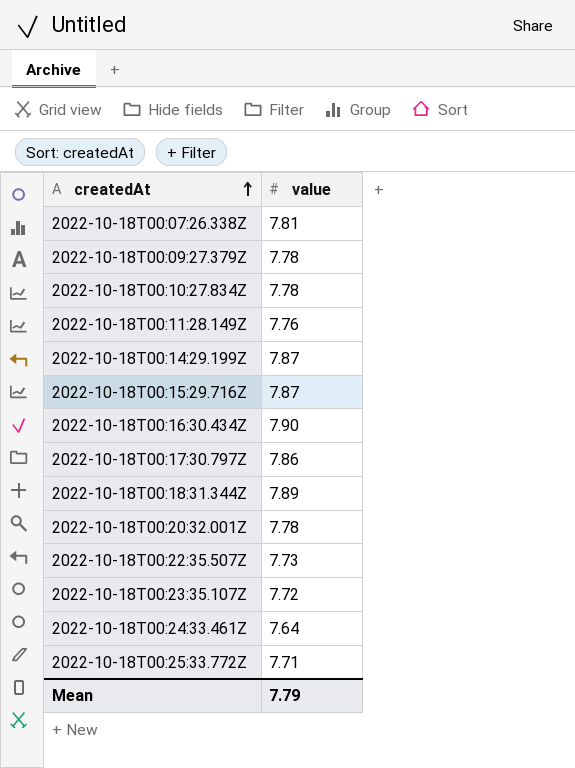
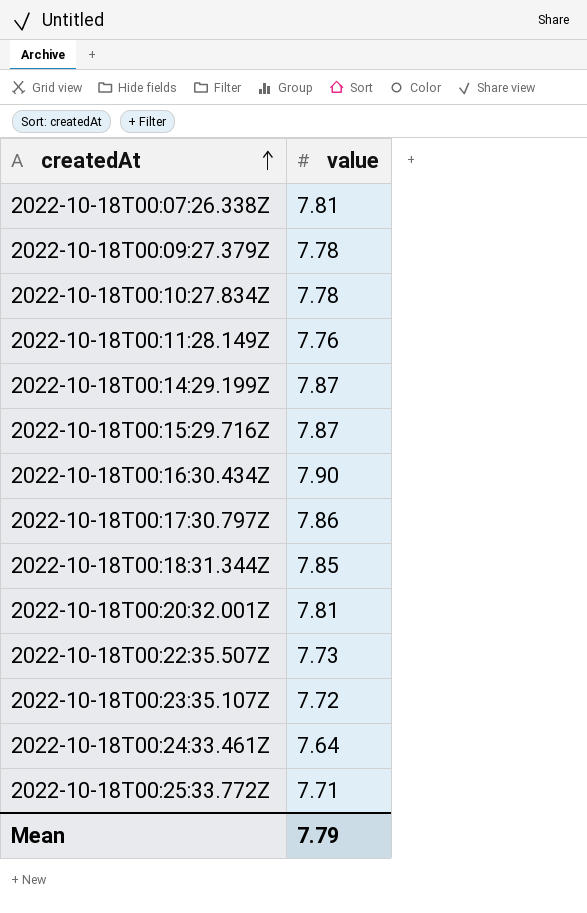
2022-10-18T00:18:31.344Z | value: 7.89 -> 7.85
2022-10-18T00:20:32.001Z | value: 7.78 -> 7.81

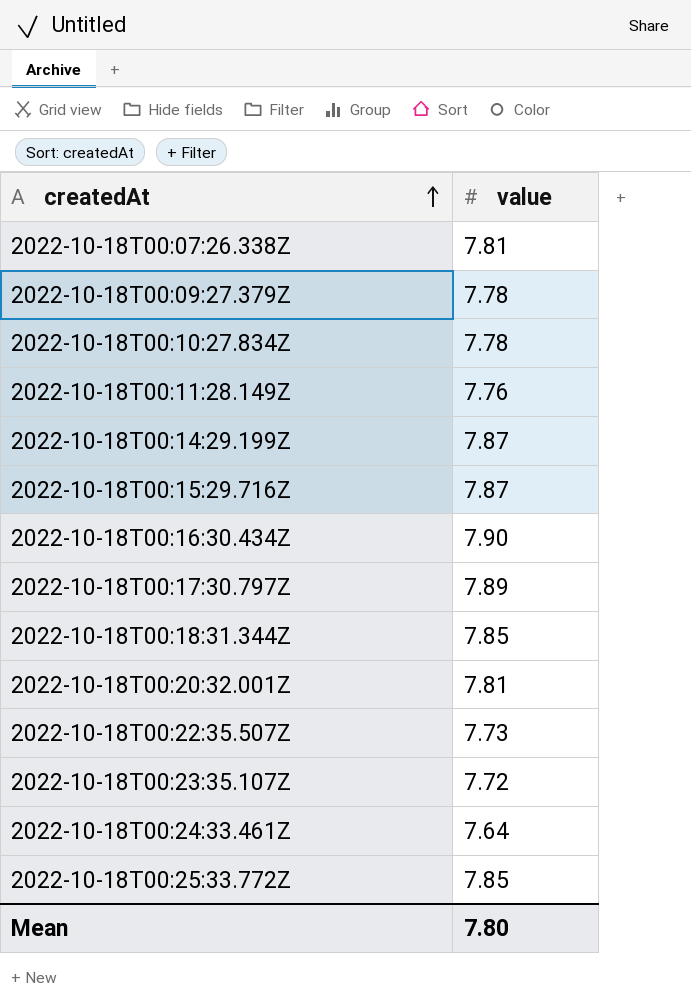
2022-10-18T00:17:30.797Z | value: 7.86 -> 7.89
2022-10-18T00:25:33.772Z | value: 7.71 -> 7.85
Mean | value: 7.79 -> 7.80

